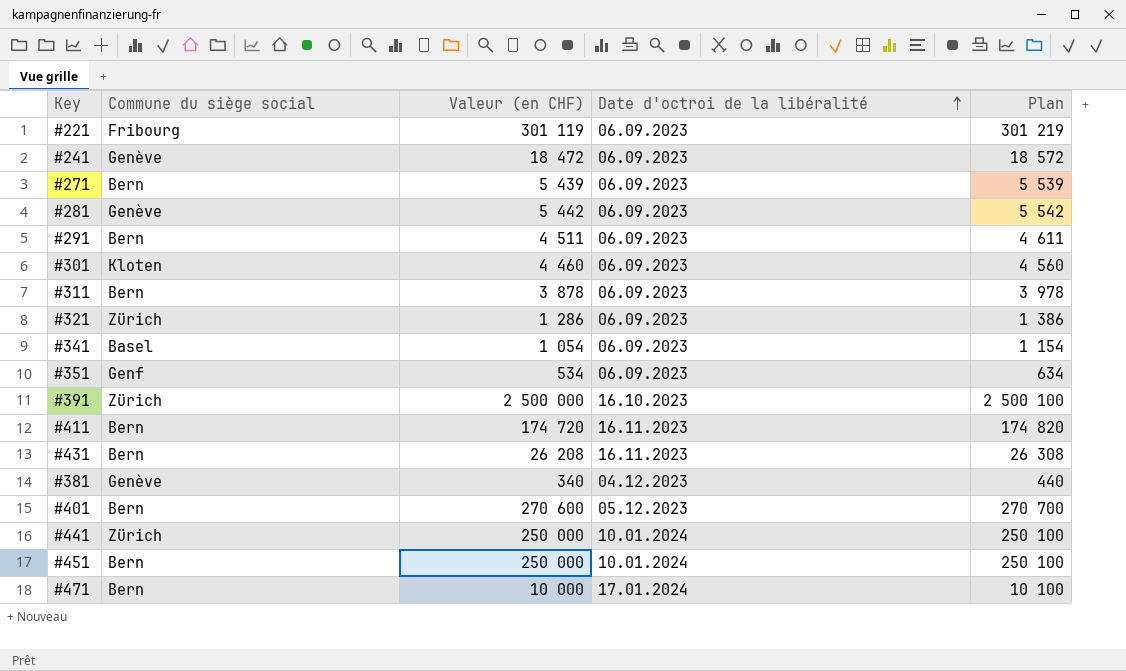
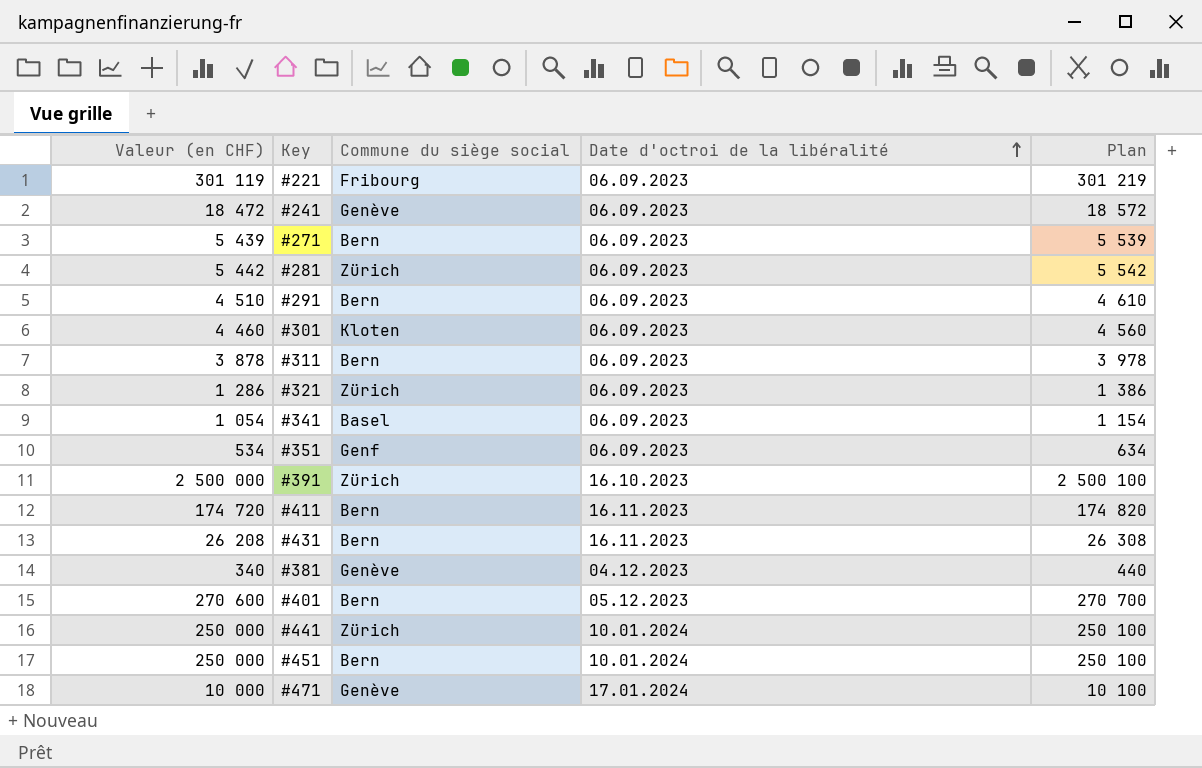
column Valeur (en CHF) | position: 3 -> 1
#281 | Commune du siège social: Genève -> Zürich
#291 | Valeur (en CHF): 4 511 -> 4 510
#291 | Plan: 4 611 -> 4 610
#471 | Commune du siège social: Bern -> Genève

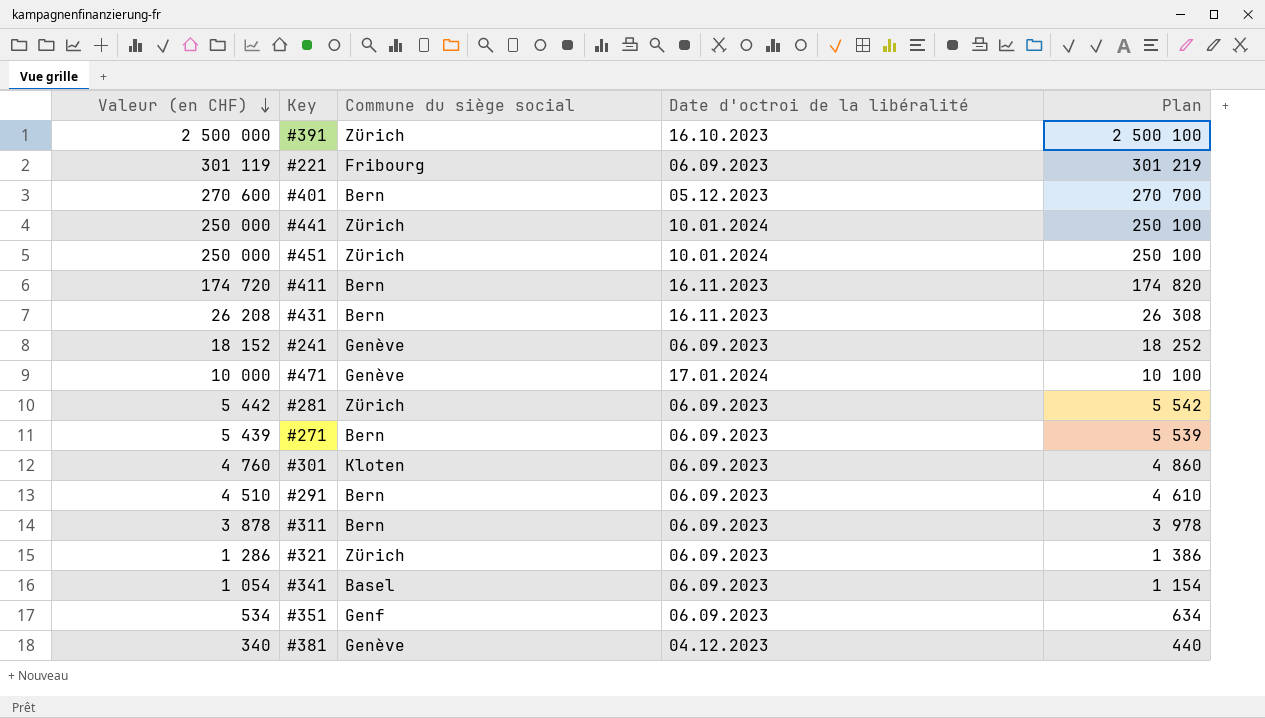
row order: Date d'octroi de la libéralité ascending -> Valeur (en CHF) descending
#451 | Commune du siège social: Bern -> Zürich
#241 | Valeur (en CHF): 18 472 -> 18 152
#241 | Plan: 18 572 -> 18 252
#301 | Valeur (en CHF): 4 460 -> 4 760
#301 | Plan: 4 560 -> 4 860

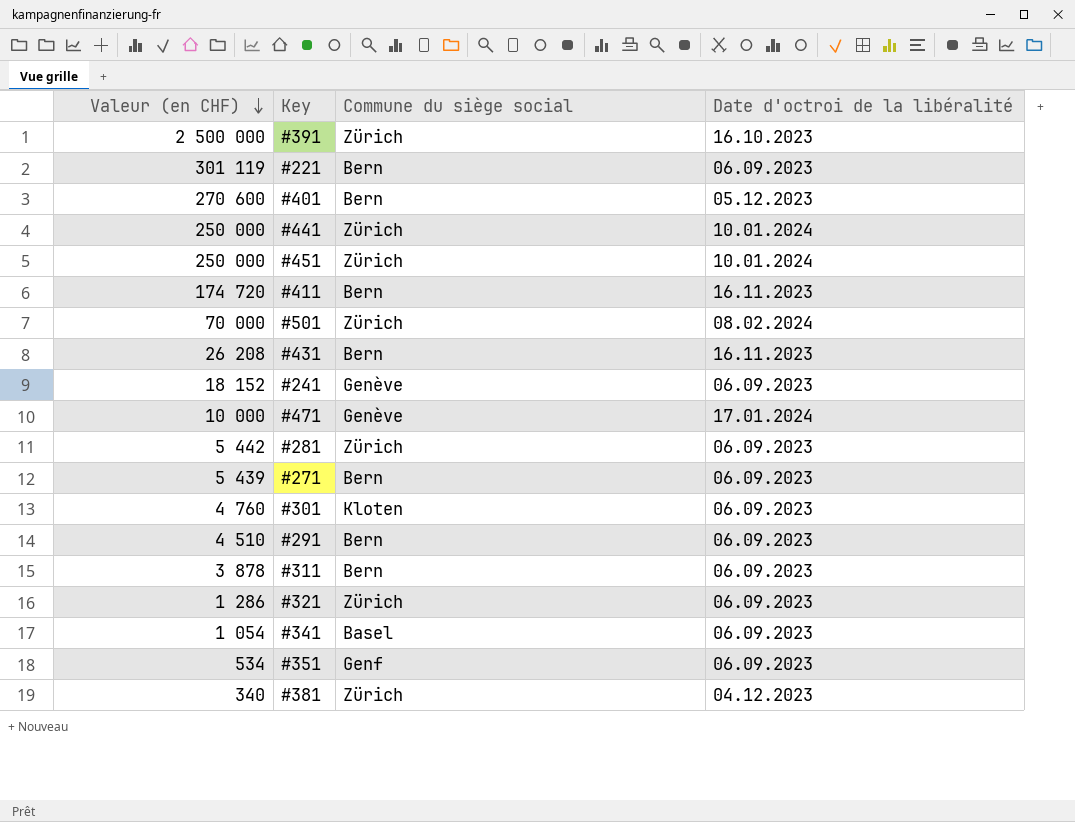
column Plan | formula: [Valeur (en CHF)] + 100 -> none
#221 | Commune du siège social: Fribourg -> Bern
row #501: none -> 70 000 | Zürich | 08.02.2024
#381 | Commune du siège social: Genève -> Zürich

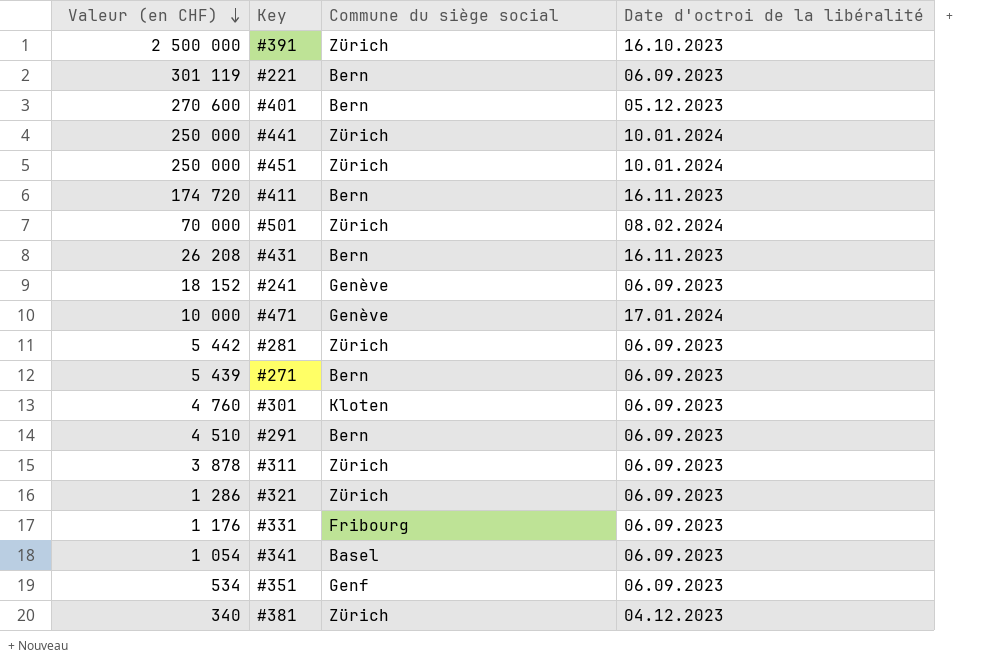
#311 | Commune du siège social: Bern -> Zürich
row #331: none -> 1 176 | Fribourg | 06.09.2023

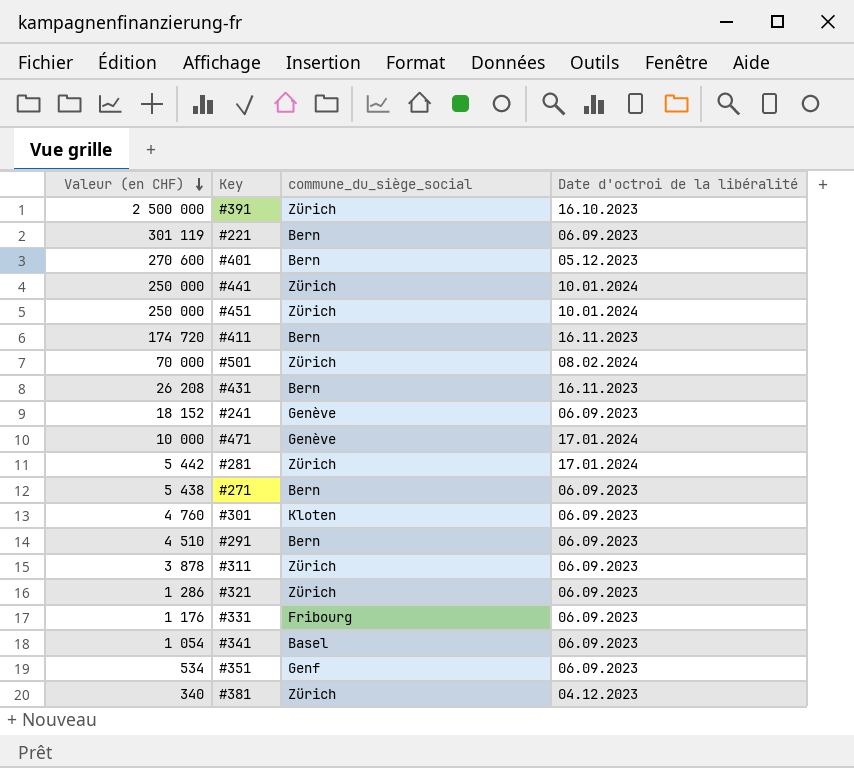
column name: Commune du siège social -> commune_du_siège_social
#281 | Date d'octroi de la libéralité: 06.09.2023 -> 17.01.2024
#271 | Valeur (en CHF): 5 439 -> 5 438

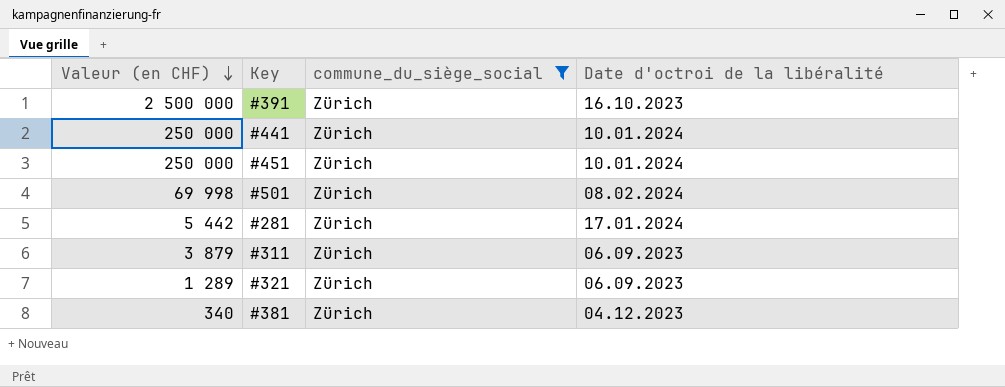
filter: none -> commune_du_siège_social = Zürich
#501 | Valeur (en CHF): 70 000 -> 69 998
#311 | Valeur (en CHF): 3 878 -> 3 879
#321 | Valeur (en CHF): 1 286 -> 1 289

